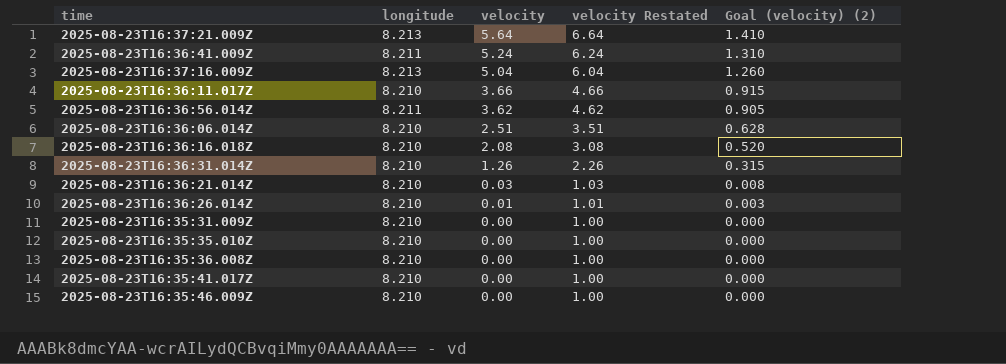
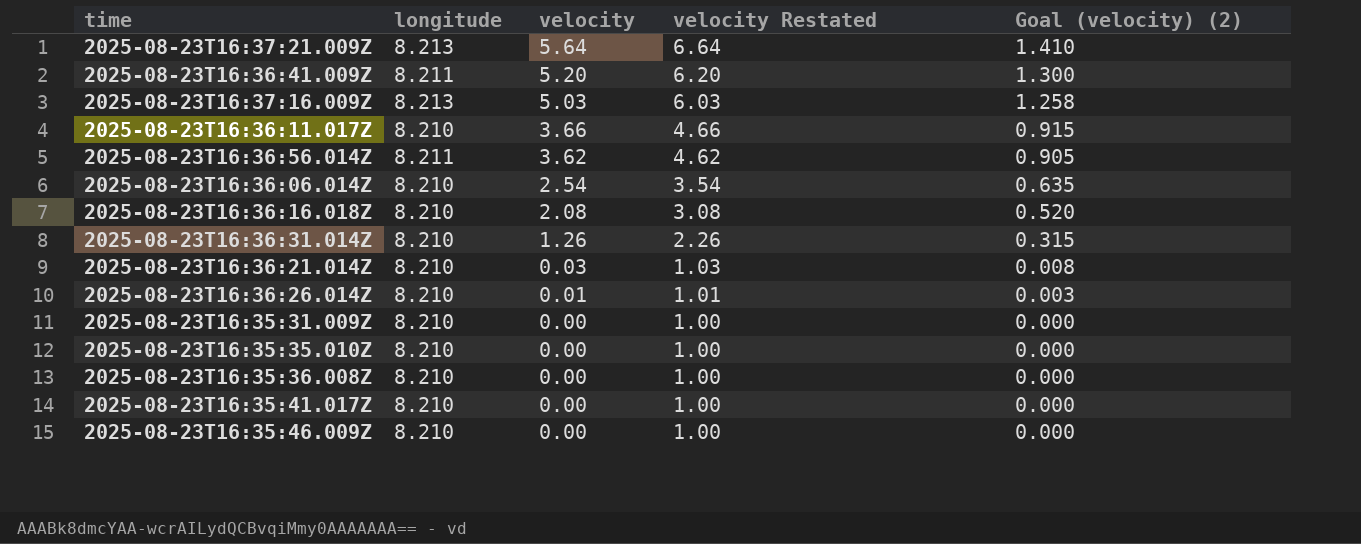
2025-08-23T16:36:41.009Z | velocity: 5.24 -> 5.20
2025-08-23T16:36:41.009Z | velocity Restated: 6.24 -> 6.20
2025-08-23T16:36:41.009Z | Goal (velocity) (2): 1.310 -> 1.300
2025-08-23T16:37:16.009Z | velocity: 5.04 -> 5.03
2025-08-23T16:37:16.009Z | velocity Restated: 6.04 -> 6.03
2025-08-23T16:37:16.009Z | Goal (velocity) (2): 1.260 -> 1.258
2025-08-23T16:36:06.014Z | velocity: 2.51 -> 2.54
2025-08-23T16:36:06.014Z | velocity Restated: 3.51 -> 3.54
2025-08-23T16:36:06.014Z | Goal (velocity) (2): 0.628 -> 0.635

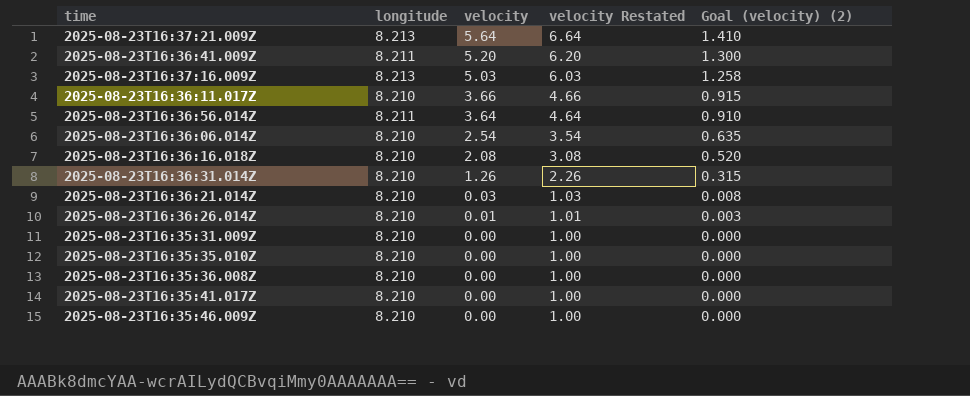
2025-08-23T16:36:56.014Z | velocity: 3.62 -> 3.64
2025-08-23T16:36:56.014Z | velocity Restated: 4.62 -> 4.64
2025-08-23T16:36:56.014Z | Goal (velocity) (2): 0.905 -> 0.910

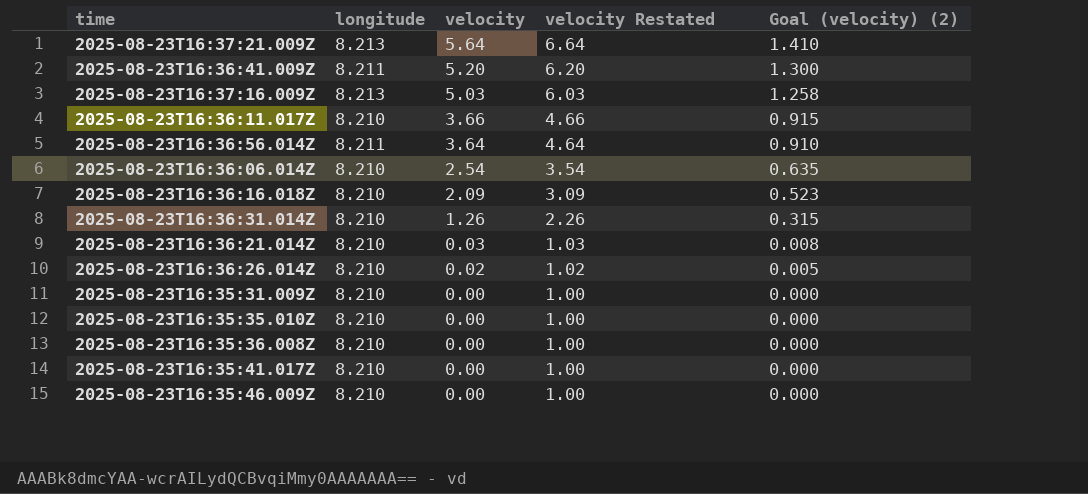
2025-08-23T16:36:16.018Z | velocity: 2.08 -> 2.09
2025-08-23T16:36:16.018Z | velocity Restated: 3.08 -> 3.09
2025-08-23T16:36:16.018Z | Goal (velocity) (2): 0.520 -> 0.523
2025-08-23T16:36:26.014Z | velocity: 0.01 -> 0.02
2025-08-23T16:36:26.014Z | velocity Restated: 1.01 -> 1.02
2025-08-23T16:36:26.014Z | Goal (velocity) (2): 0.003 -> 0.005

